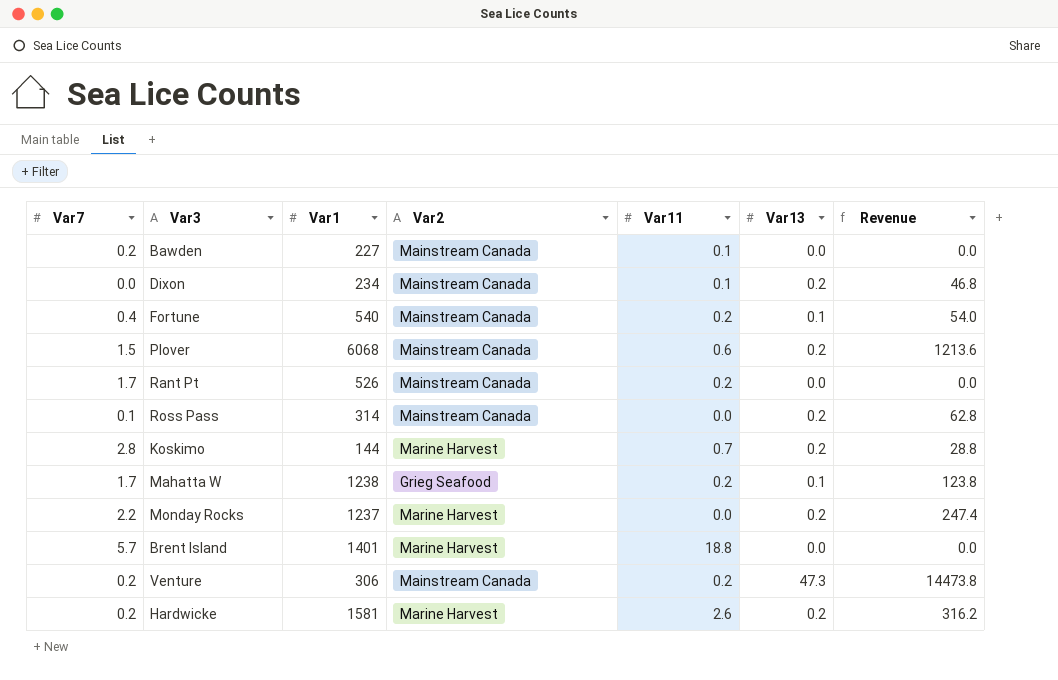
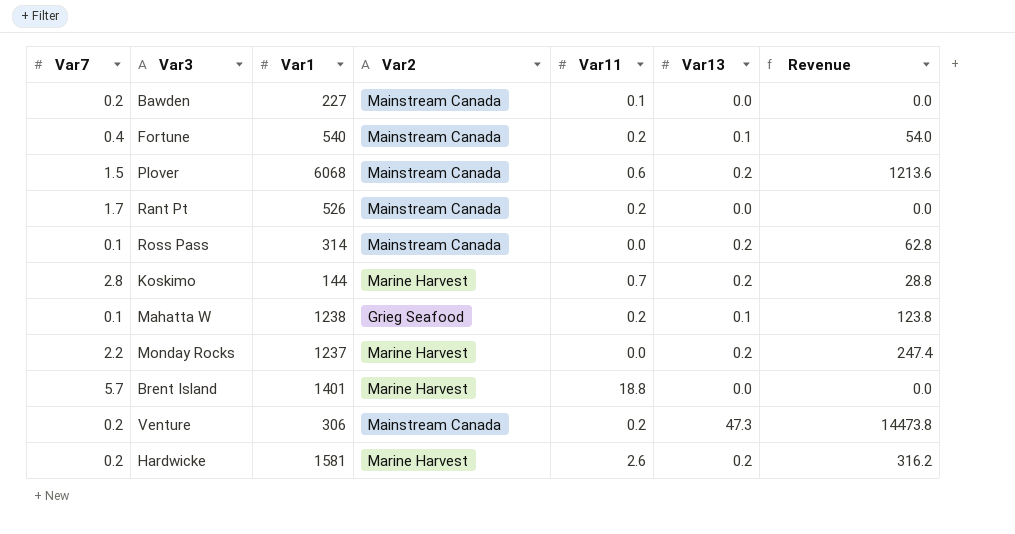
row Dixon: 0.0 | 234 | Mainstream Canada | 0.1 | 0.2 | 46.8 -> none
Mahatta W | Var7: 1.7 -> 0.1

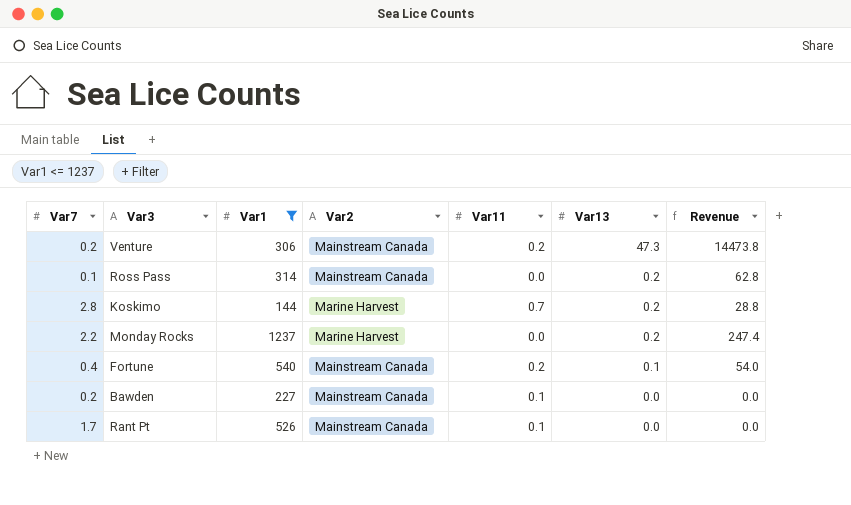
filter: none -> Var1 <= 1237
row order: none -> Var13 descending
Rant Pt | Var11: 0.2 -> 0.1

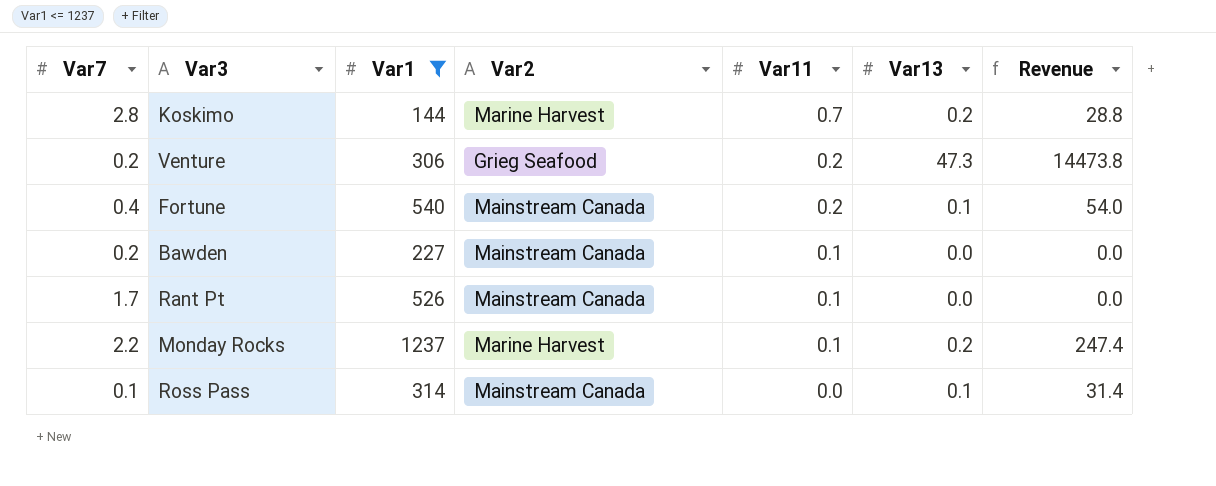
row order: Var13 descending -> Var11 descending
Venture | Var2: Mainstream Canada -> Grieg Seafood
Monday Rocks | Var11: 0.0 -> 0.1
Ross Pass | Var13: 0.2 -> 0.1
Ross Pass | Revenue: 62.8 -> 31.4

